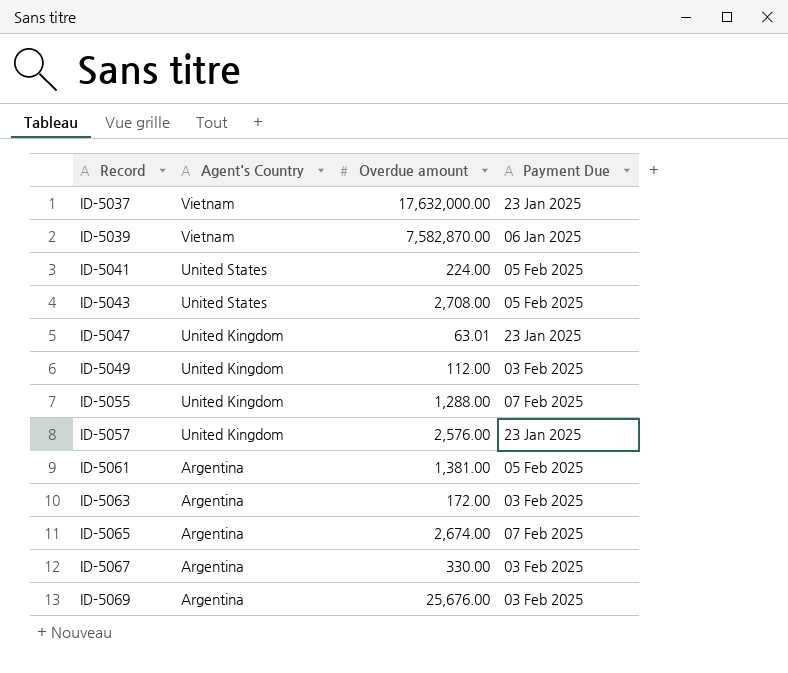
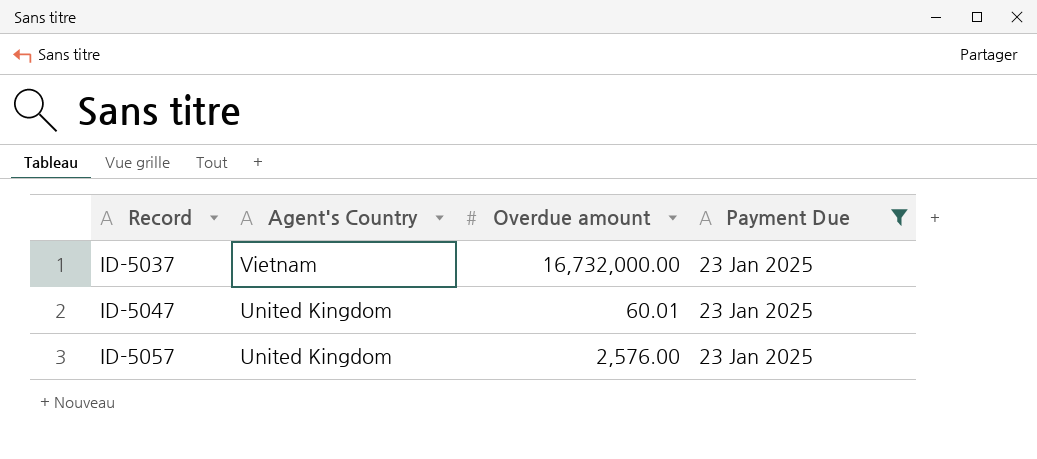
filter: none -> Payment Due = 23 Jan 2025
ID-5037 | Overdue amount: 17,632,000.00 -> 16,732,000.00
ID-5047 | Overdue amount: 63.01 -> 60.01

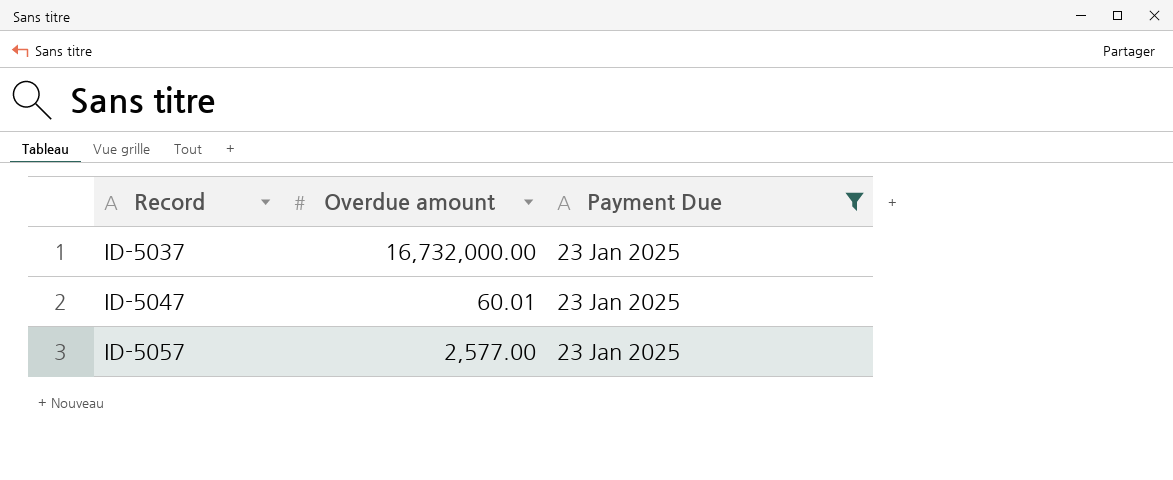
column Agent's Country | position: 2 -> none
ID-5057 | Overdue amount: 2,576.00 -> 2,577.00

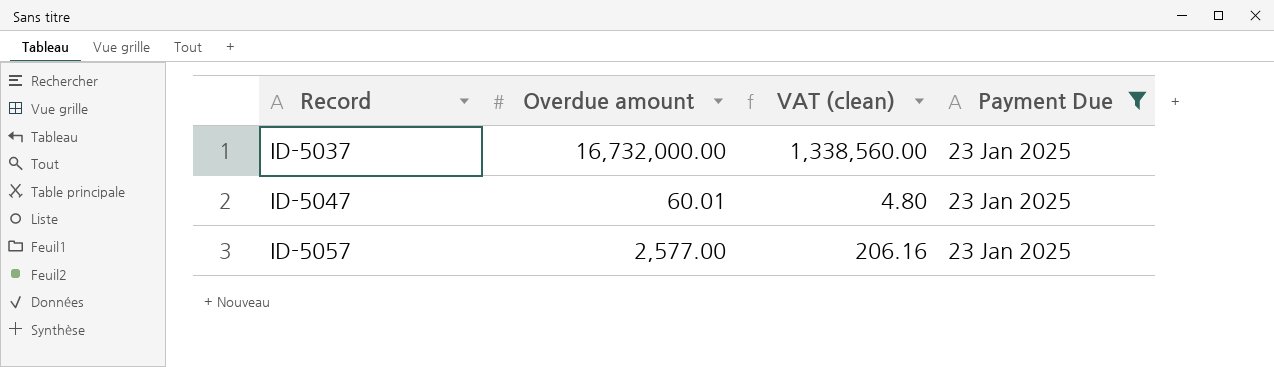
column VAT (clean) | formula: none -> [Overdue amount] * 0.08

